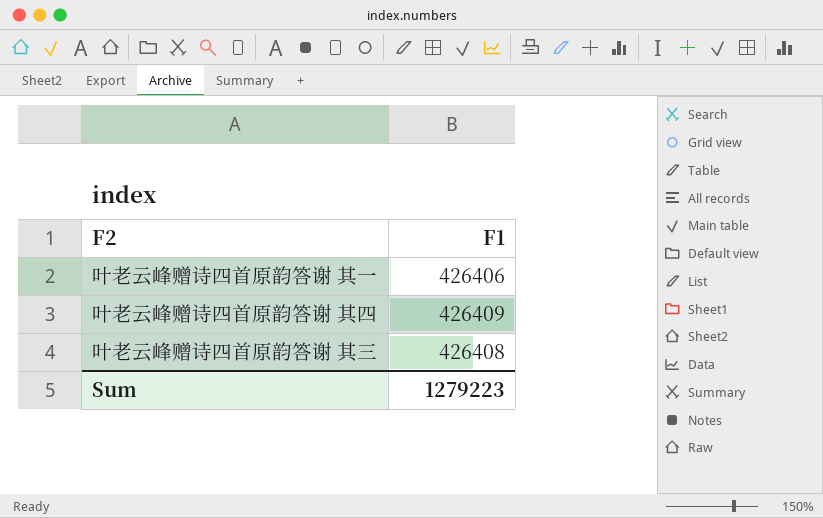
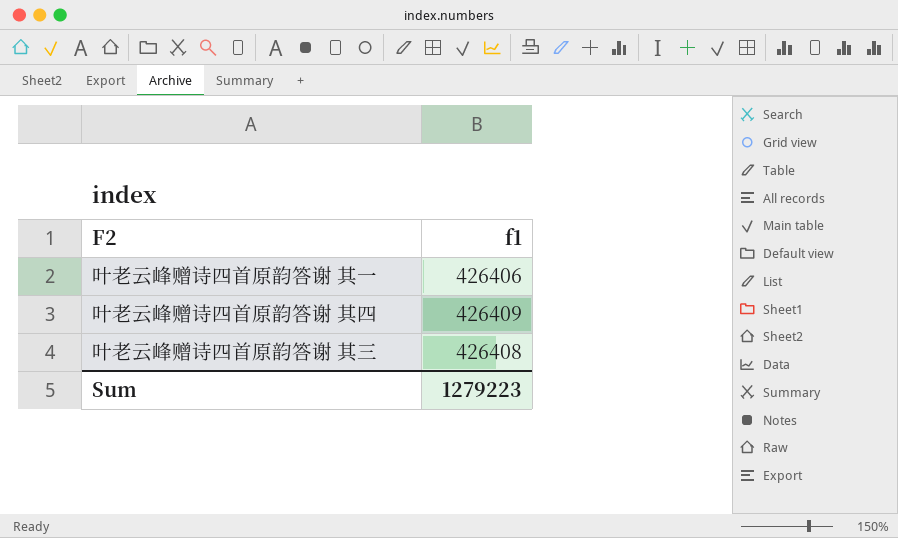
column name: F1 -> f1

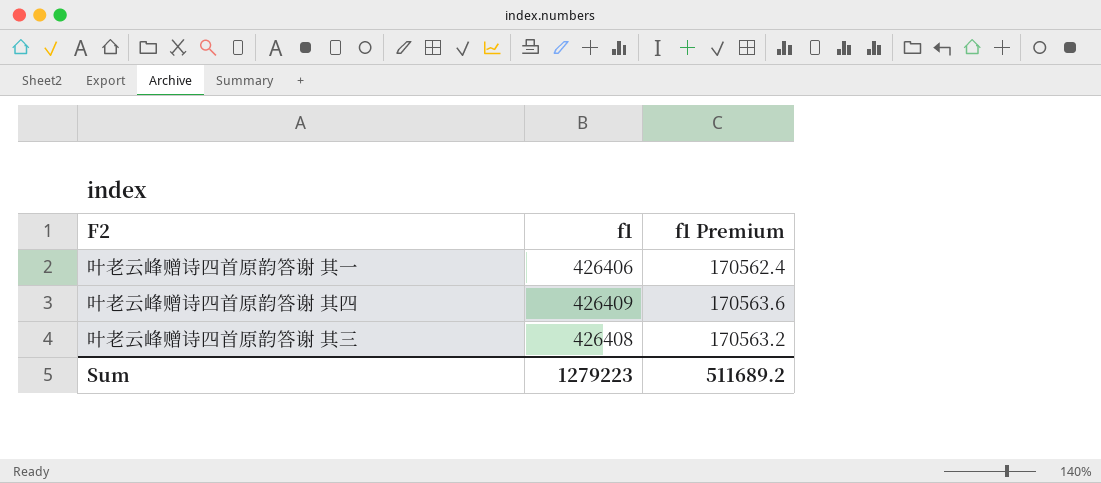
column f1 Premium | formula: none -> [f1] * 0.4

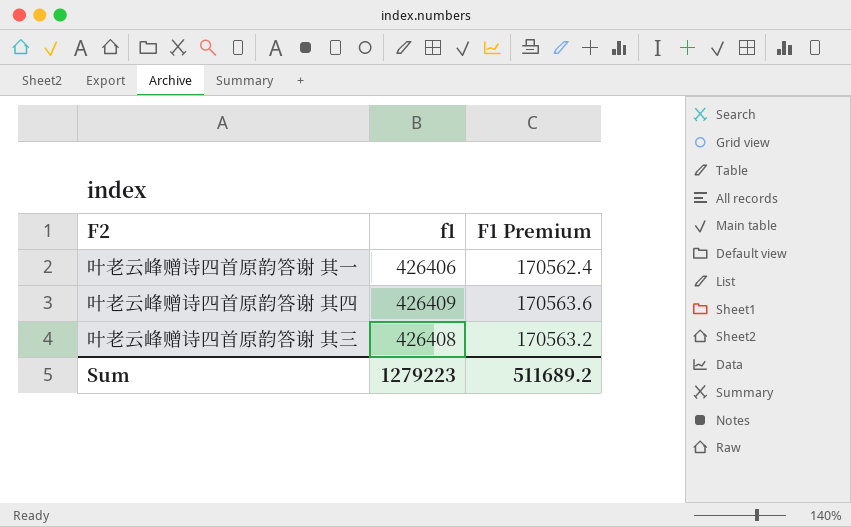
column name: f1 Premium -> F1 Premium

